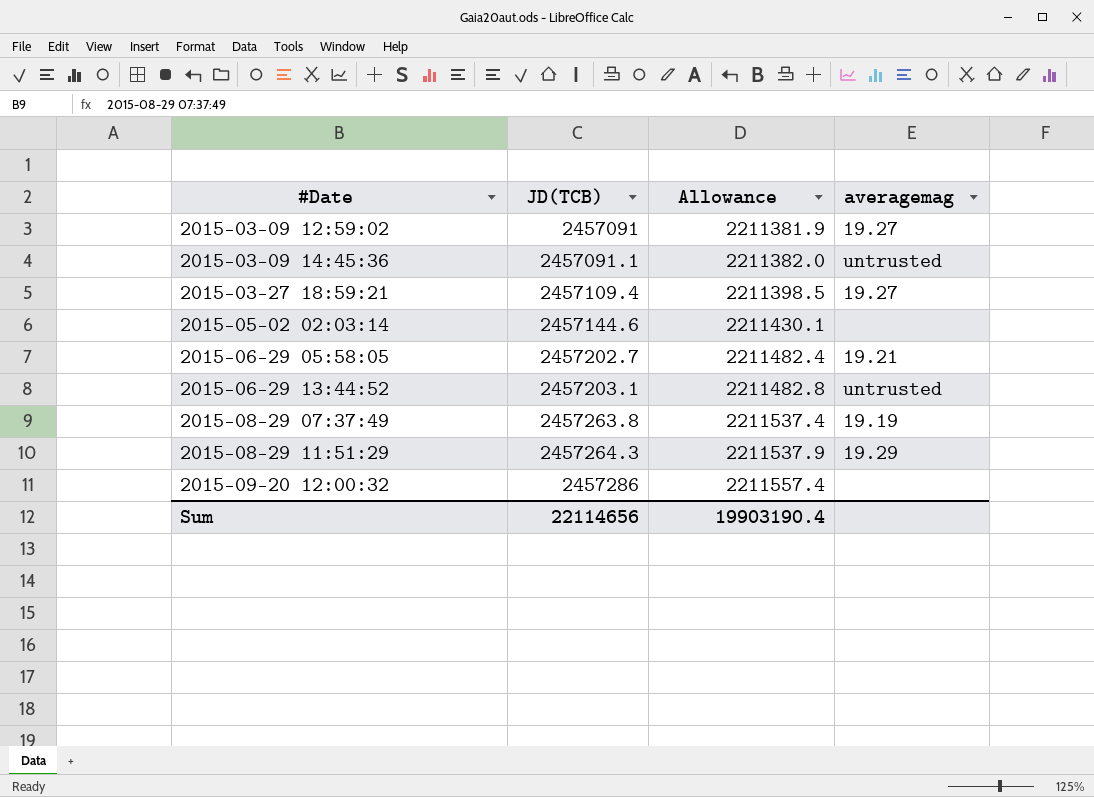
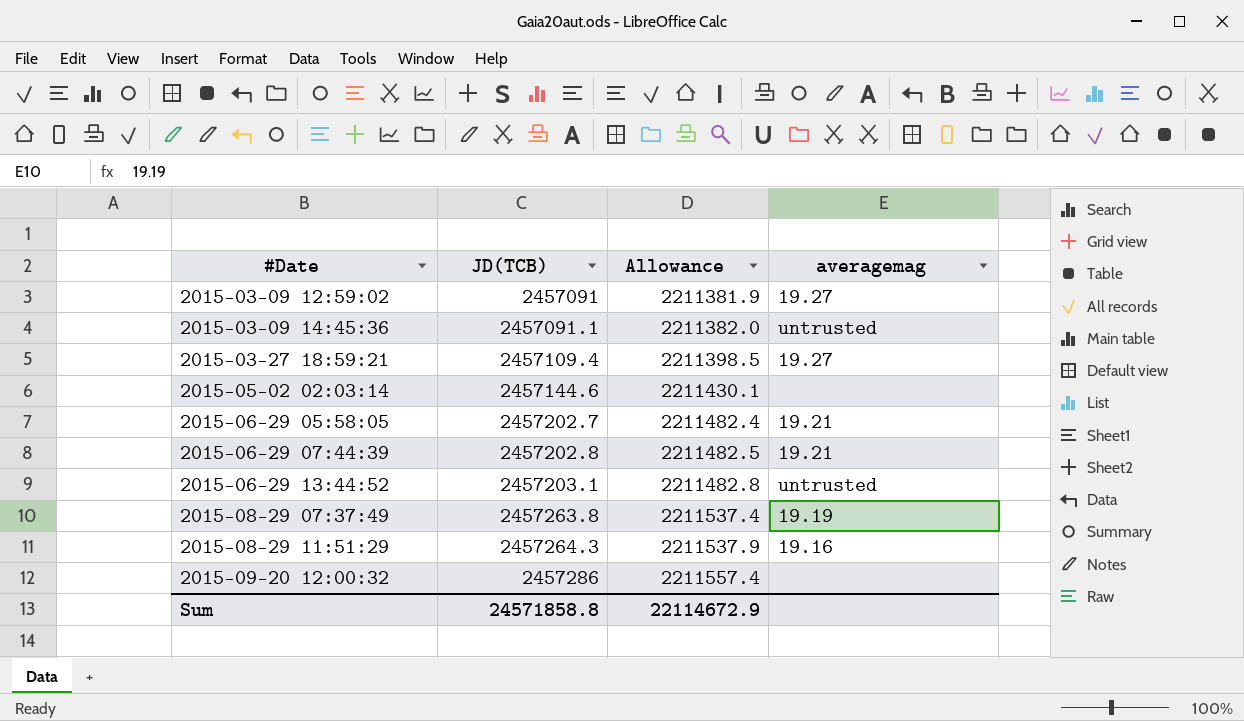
row 2015-06-29 07:44:39: none -> 2457202.8 | 2211482.5 | 19.21
2015-08-29 11:51:29 | averagemag: 19.29 -> 19.16
Sum | JD(TCB): 22114656 -> 24571858.8
Sum | Allowance: 19903190.4 -> 22114672.9

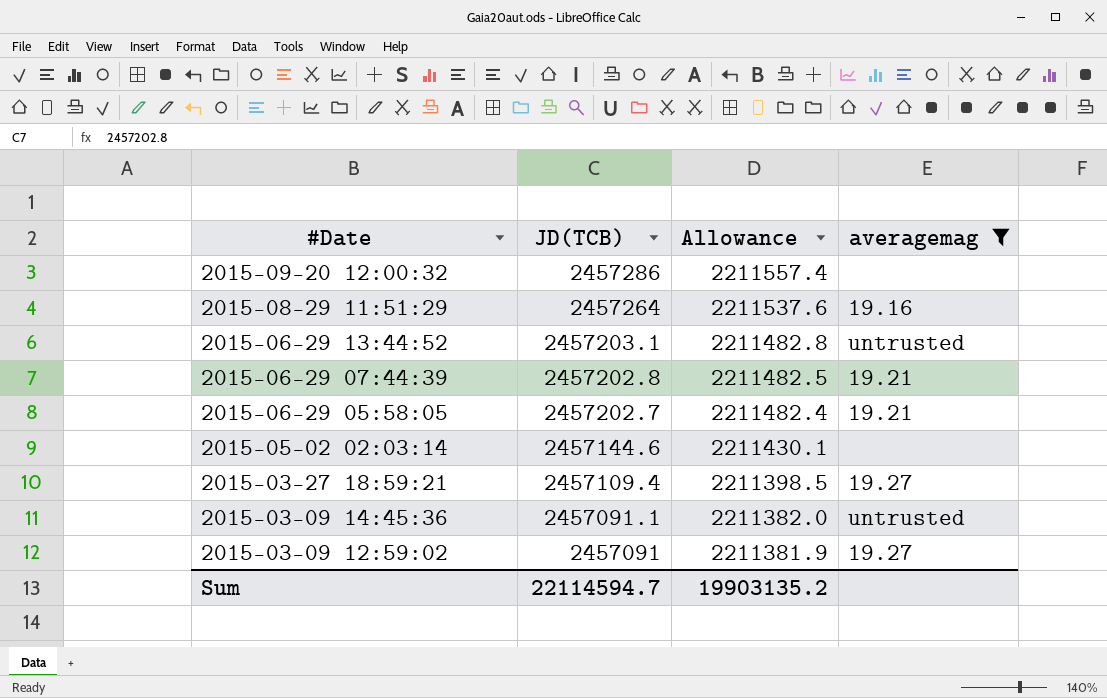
filter: none -> averagemag != 19.19
row order: #Date ascending -> #Date descending
2015-08-29 11:51:29 | JD(TCB): 2457264.3 -> 2457264
2015-08-29 11:51:29 | Allowance: 2211537.9 -> 2211537.6
Sum | JD(TCB): 24571858.8 -> 22114594.7
Sum | Allowance: 22114672.9 -> 19903135.2

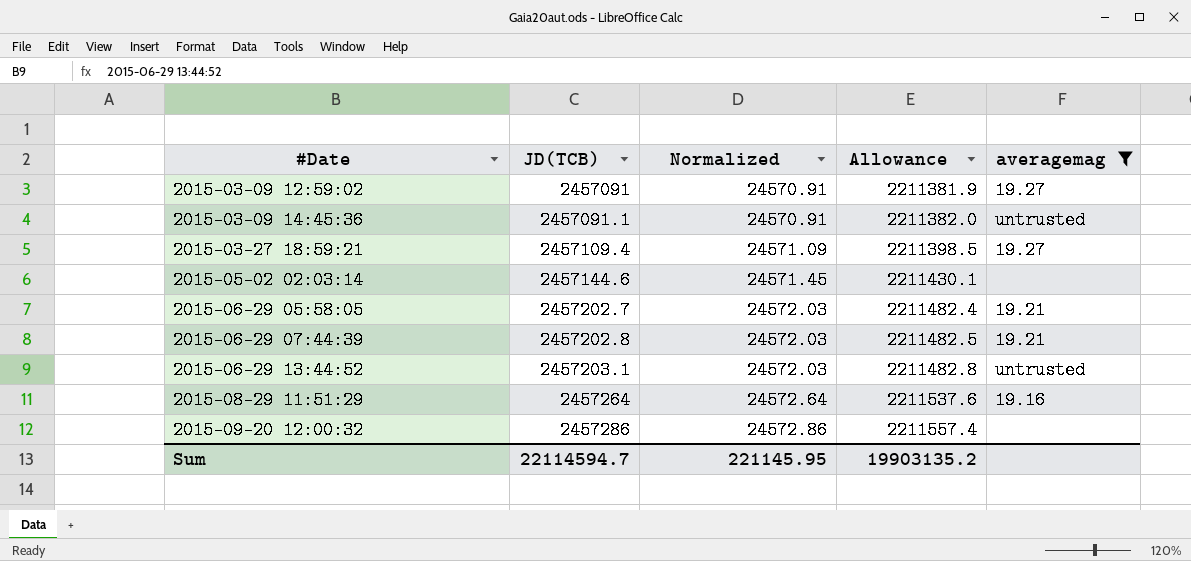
row order: #Date descending -> #Date ascending
column Normalized | formula: none -> [JD(TCB)] * 0.01

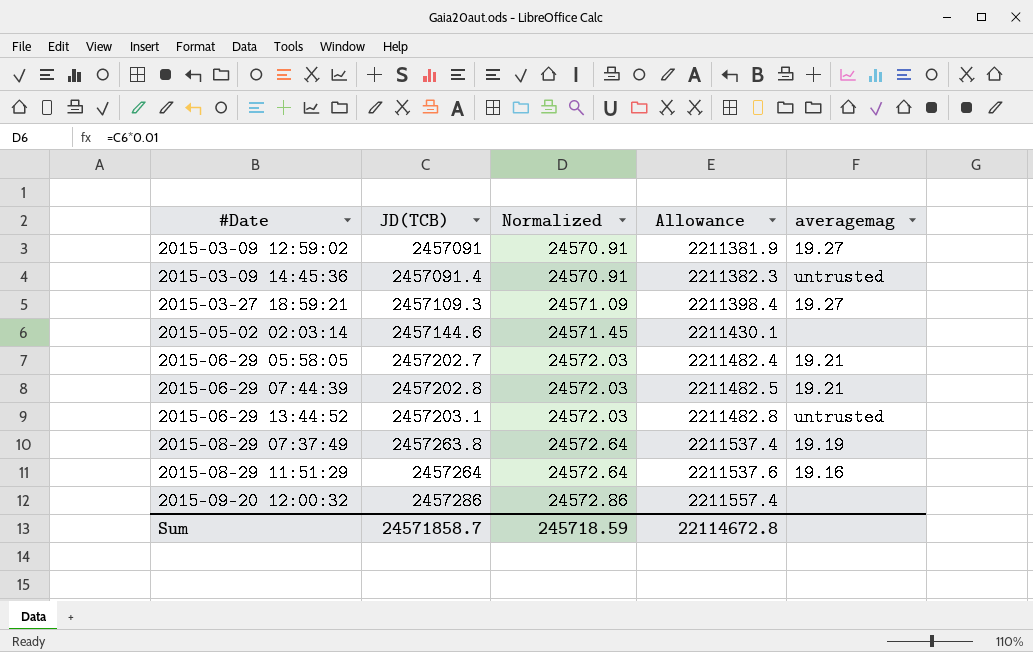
filter: averagemag != 19.19 -> none
2015-03-09 14:45:36 | JD(TCB): 2457091.1 -> 2457091.4
2015-03-09 14:45:36 | Allowance: 2211382.0 -> 2211382.3
2015-03-27 18:59:21 | JD(TCB): 2457109.4 -> 2457109.3
2015-03-27 18:59:21 | Allowance: 2211398.5 -> 2211398.4
Sum | JD(TCB): 22114594.7 -> 24571858.7
Sum | Normalized: 221145.95 -> 245718.59
Sum | Allowance: 19903135.2 -> 22114672.8

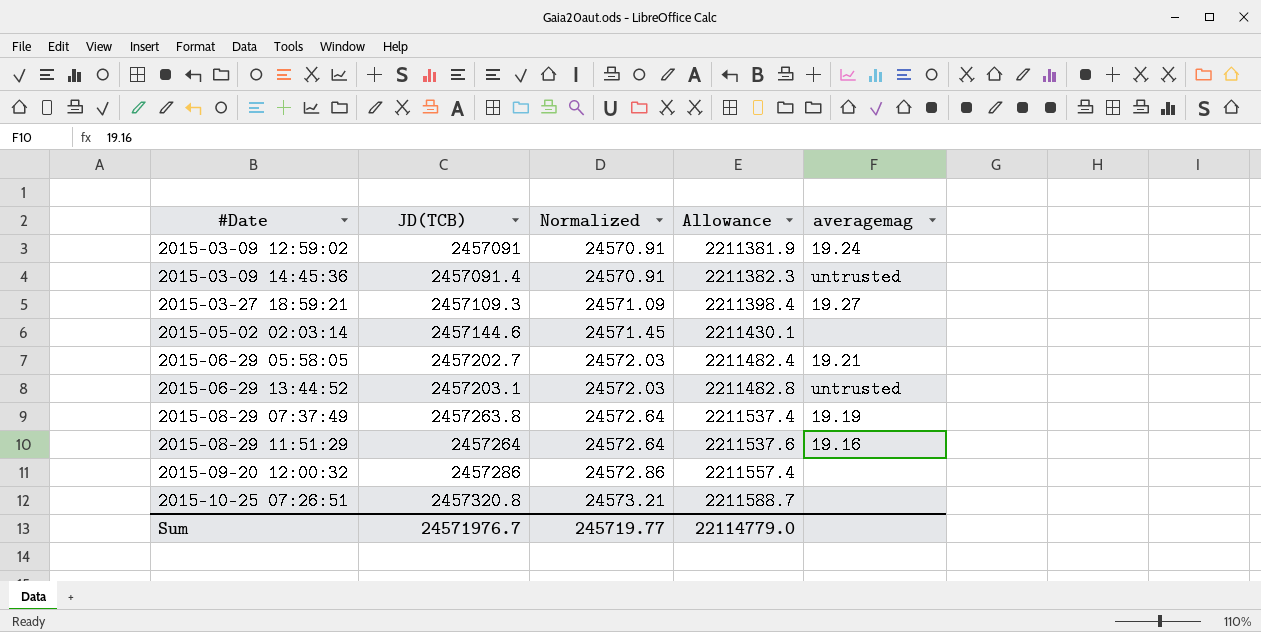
row 2015-06-29 07:44:39: 2457202.8 | 24572.03 | 2211482.5 | 19.21 -> none
2015-03-09 12:59:02 | averagemag: 19.27 -> 19.24
row 2015-10-25 07:26:51: none -> 2457320.8 | 24573.21 | 2211588.7 | none
Sum | JD(TCB): 24571858.7 -> 24571976.7
Sum | Normalized: 245718.59 -> 245719.77
Sum | Allowance: 22114672.8 -> 22114779.0

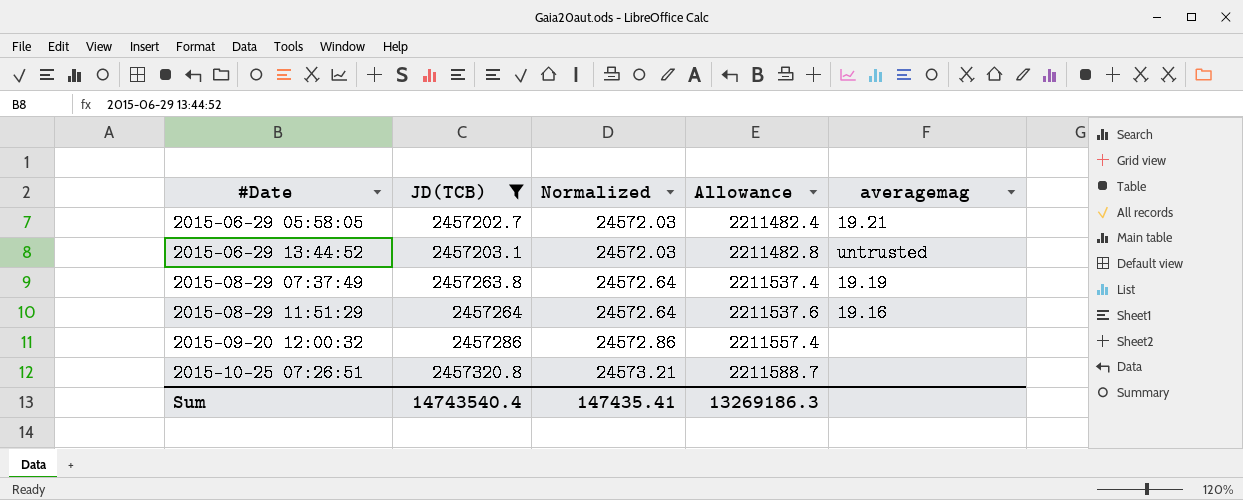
filter: none -> JD(TCB) >= 2457202.7
Sum | JD(TCB): 24571976.7 -> 14743540.4
Sum | Normalized: 245719.77 -> 147435.41
Sum | Allowance: 22114779.0 -> 13269186.3

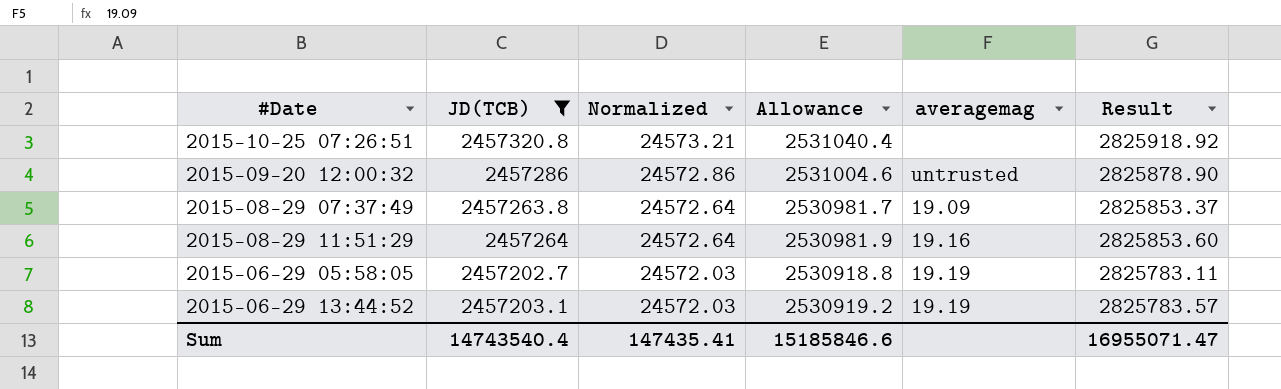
row order: #Date ascending -> Normalized descending
column Allowance | formula: [JD(TCB)] * 0.9 -> [JD(TCB)] * 1.03
column Result | formula: none -> [JD(TCB)] * 1.15
2015-09-20 12:00:32 | averagemag: none -> untrusted
2015-08-29 07:37:49 | averagemag: 19.19 -> 19.09
2015-06-29 05:58:05 | averagemag: 19.21 -> 19.19
2015-06-29 13:44:52 | averagemag: untrusted -> 19.19
Sum | Allowance: 13269186.3 -> 15185846.6

